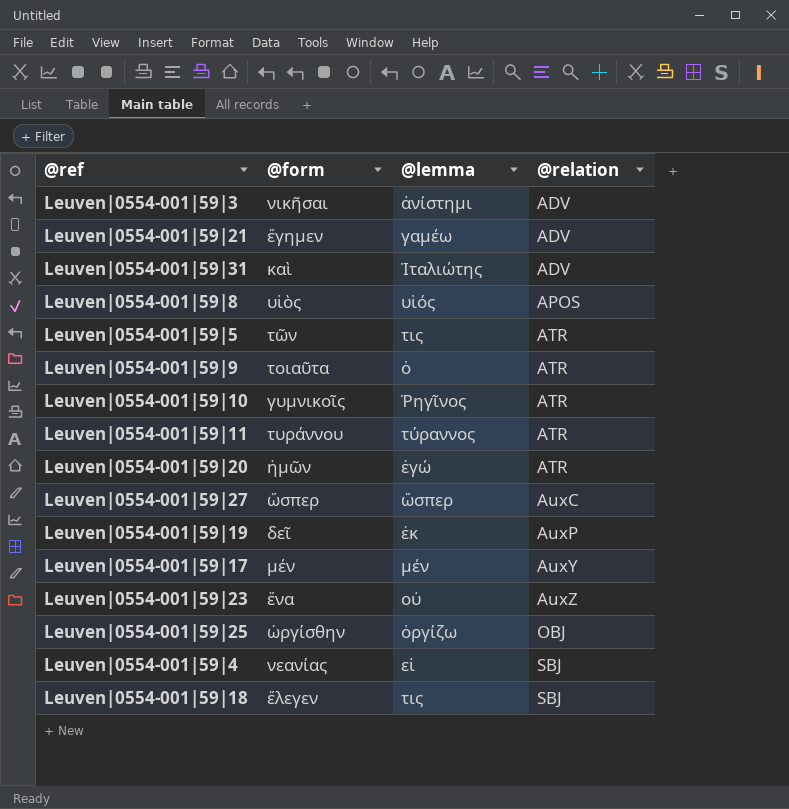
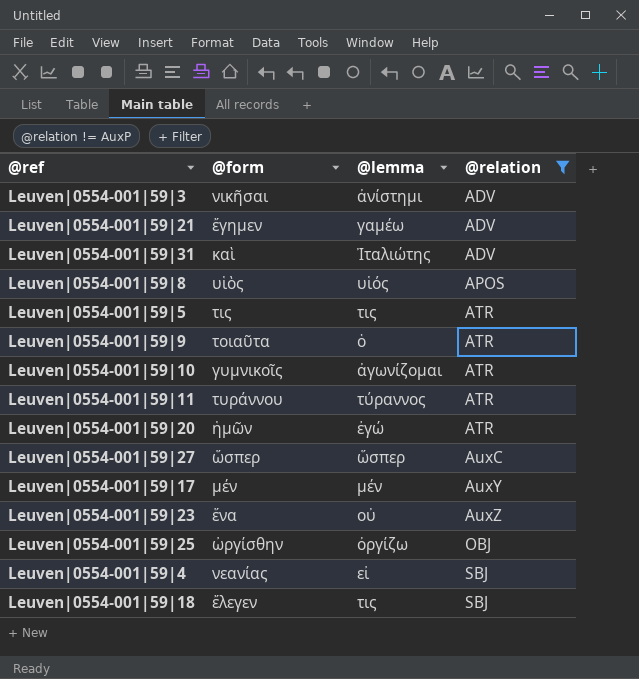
filter: none -> @relation != AuxP
Leuven|0554-001|59|5 | @form: τῶν -> τις
Leuven|0554-001|59|10 | @lemma: Ῥηγῖνος -> ἀγωνίζομαι

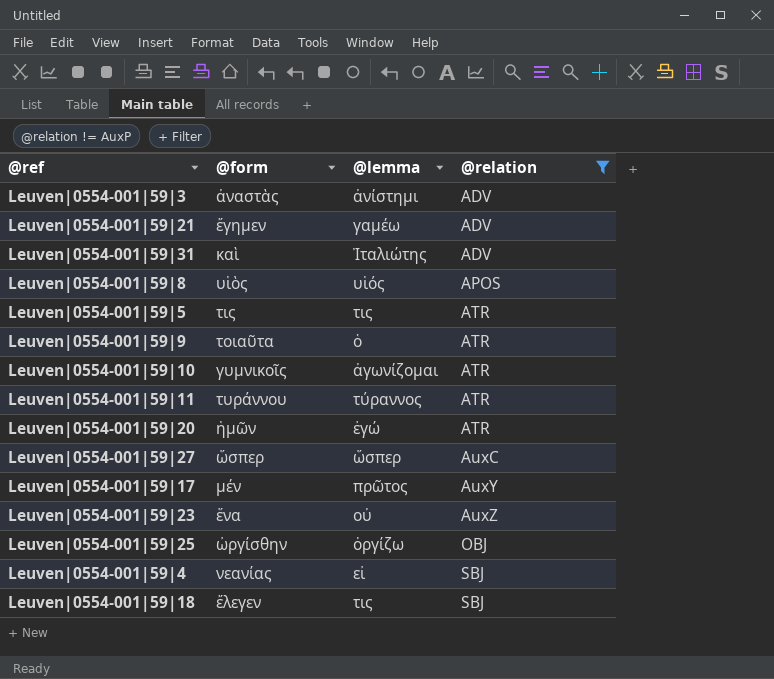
Leuven|0554-001|59|3 | @form: νικῆσαι -> ἀναστὰς
Leuven|0554-001|59|17 | @lemma: μέν -> πρῶτος

